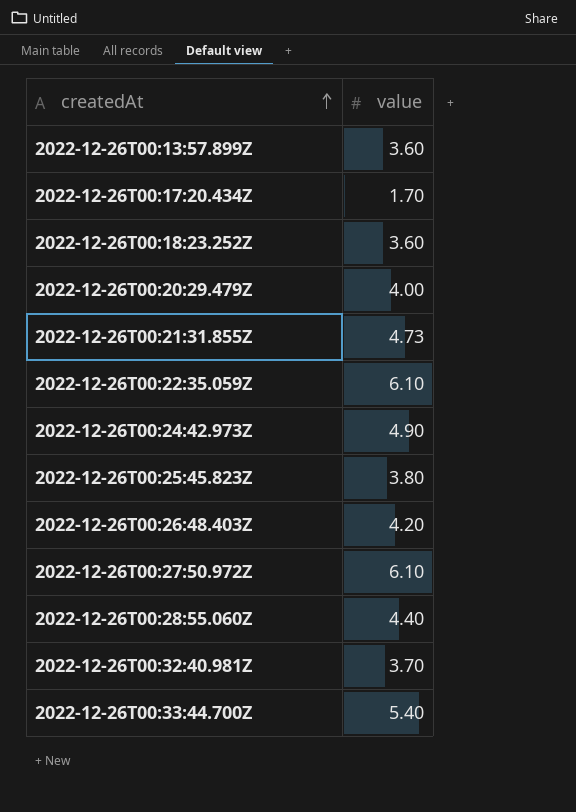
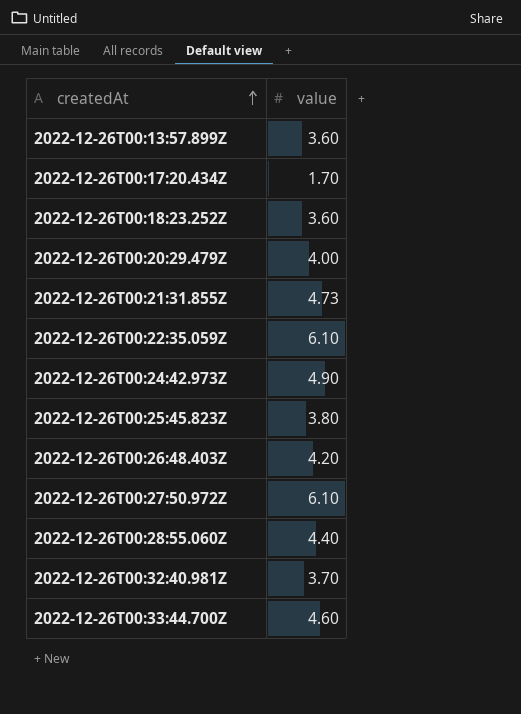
2022-12-26T00:33:44.700Z | value: 5.40 -> 4.60

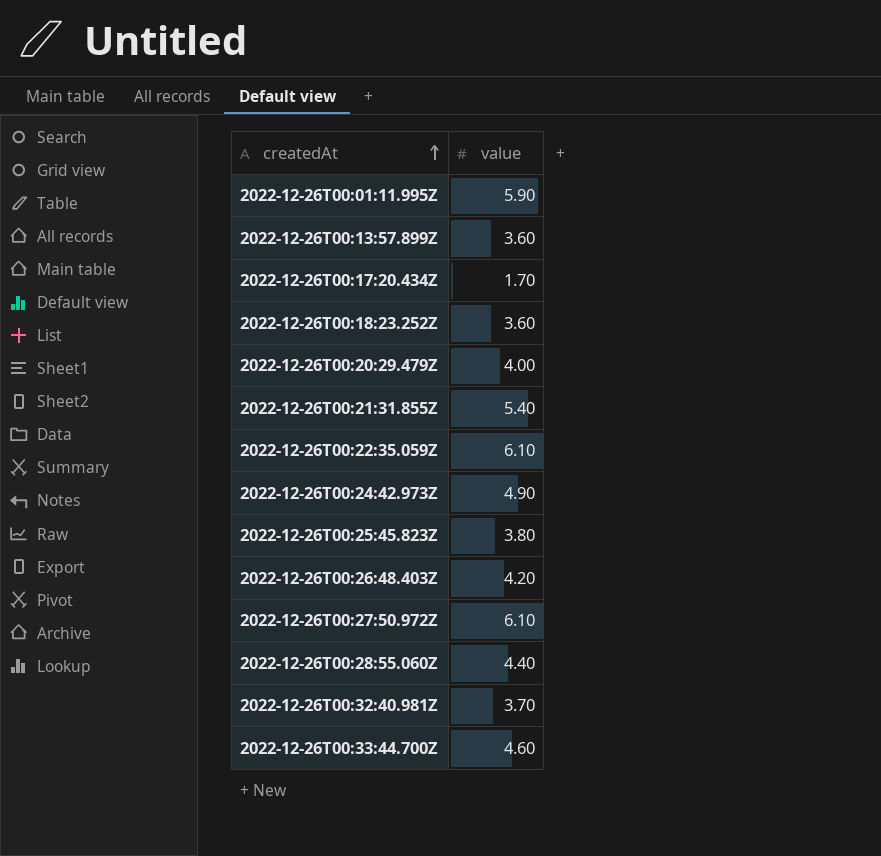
row 2022-12-26T00:01:11.995Z: none -> 5.90
2022-12-26T00:21:31.855Z | value: 4.73 -> 5.40

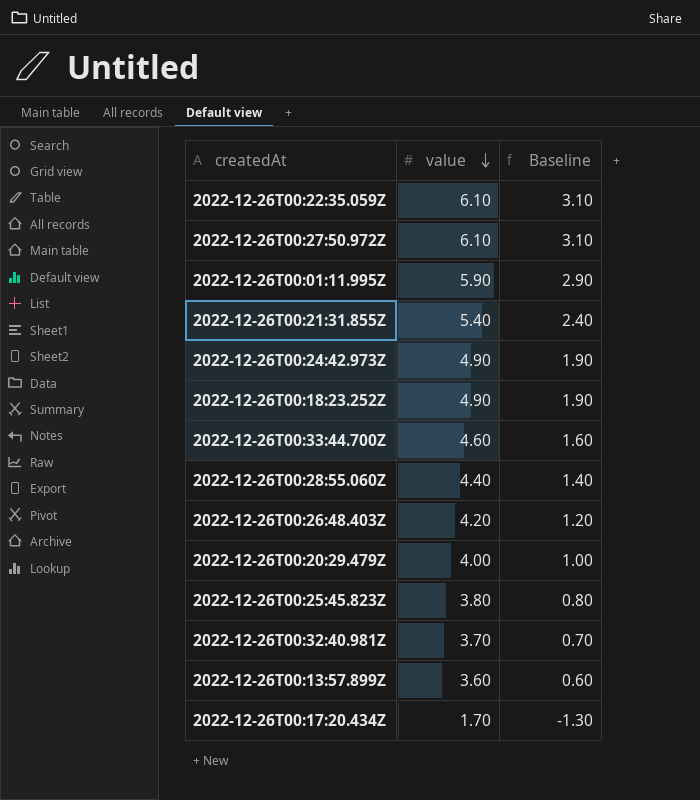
row order: createdAt ascending -> value descending
column Baseline | formula: none -> [value] - 3
2022-12-26T00:18:23.252Z | value: 3.60 -> 4.90

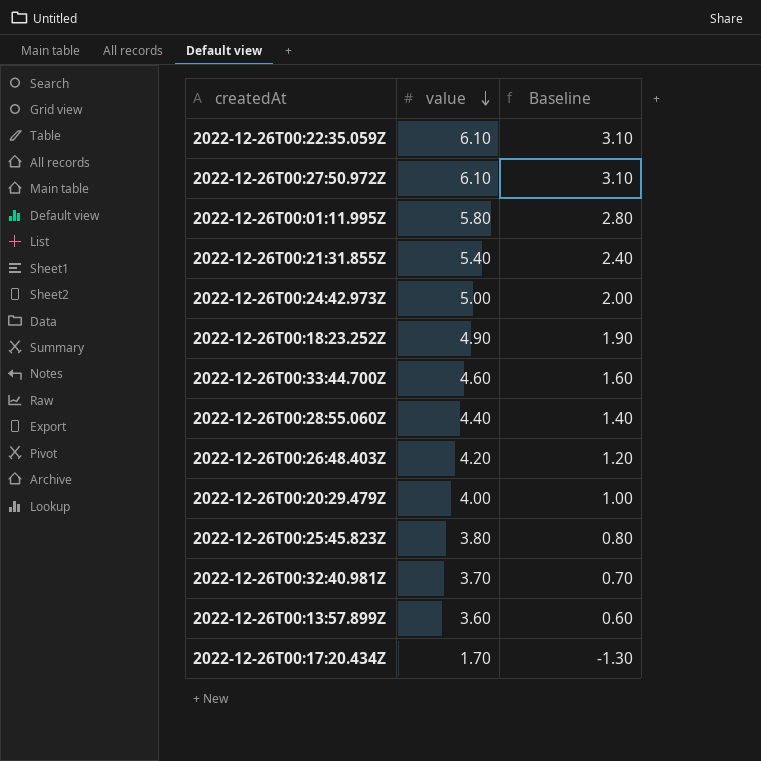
2022-12-26T00:01:11.995Z | value: 5.90 -> 5.80
2022-12-26T00:01:11.995Z | Baseline: 2.90 -> 2.80
2022-12-26T00:24:42.973Z | value: 4.90 -> 5.00
2022-12-26T00:24:42.973Z | Baseline: 1.90 -> 2.00

